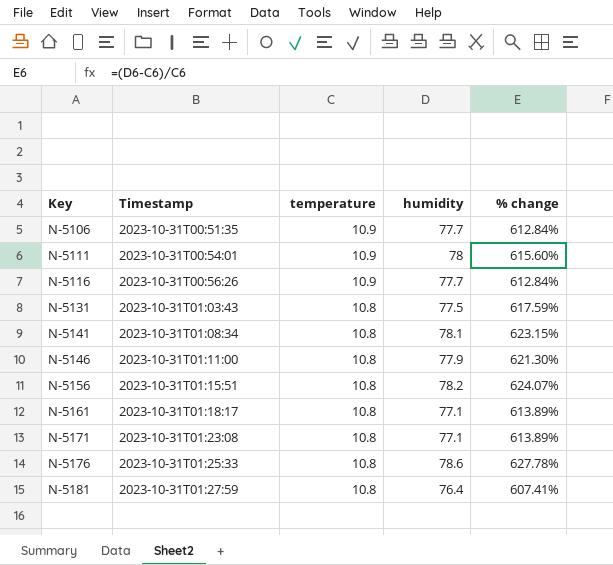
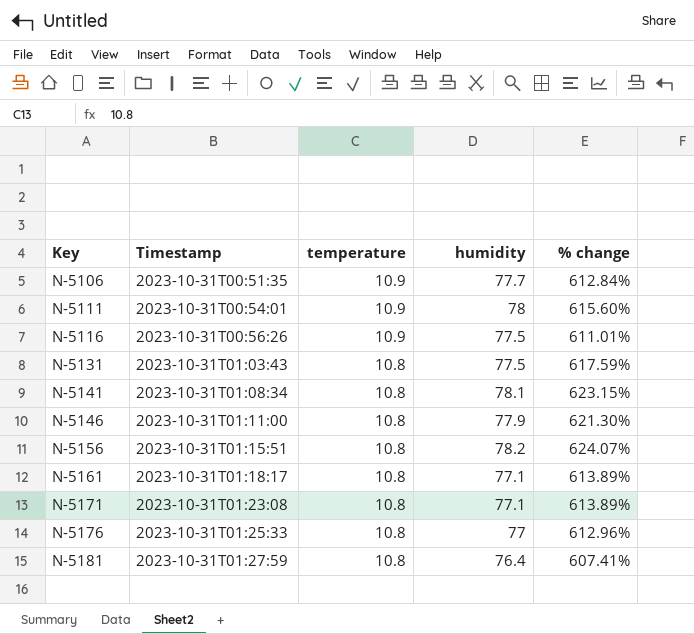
N-5116 | humidity: 77.7 -> 77.5
N-5116 | % change: 612.84% -> 611.01%
N-5176 | humidity: 78.6 -> 77
N-5176 | % change: 627.78% -> 612.96%

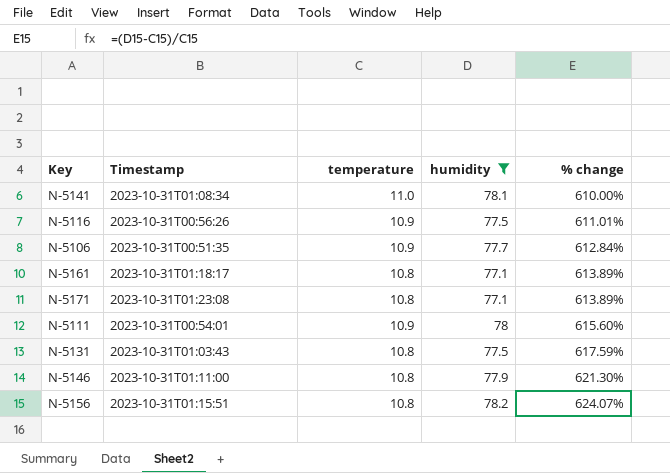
filter: none -> humidity >= 77.1
row order: Key ascending -> % change ascending
N-5141 | temperature: 10.8 -> 11.0
N-5141 | % change: 623.15% -> 610.00%

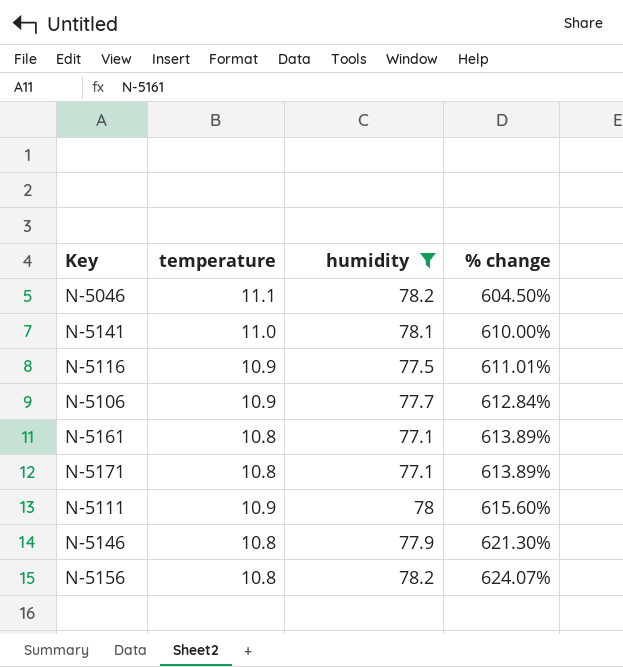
column Timestamp | position: 2 -> none
row N-5131: 2023-10-31T01:03:43 | 10.8 | 77.5 | 617.59% -> none
row N-5046: none -> 11.1 | 78.2 | 604.50%

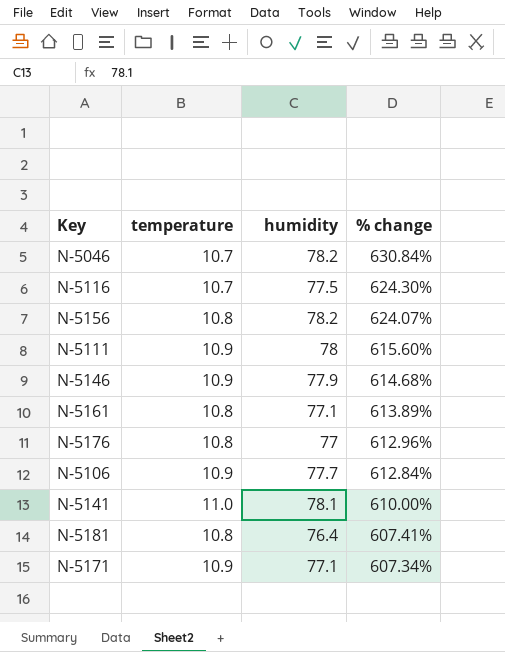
filter: humidity >= 77.1 -> none
row order: % change ascending -> % change descending
N-5046 | temperature: 11.1 -> 10.7
N-5046 | % change: 604.50% -> 630.84%
N-5116 | temperature: 10.9 -> 10.7
N-5116 | % change: 611.01% -> 624.30%
N-5146 | temperature: 10.8 -> 10.9
N-5146 | % change: 621.30% -> 614.68%
N-5171 | temperature: 10.8 -> 10.9
N-5171 | % change: 613.89% -> 607.34%

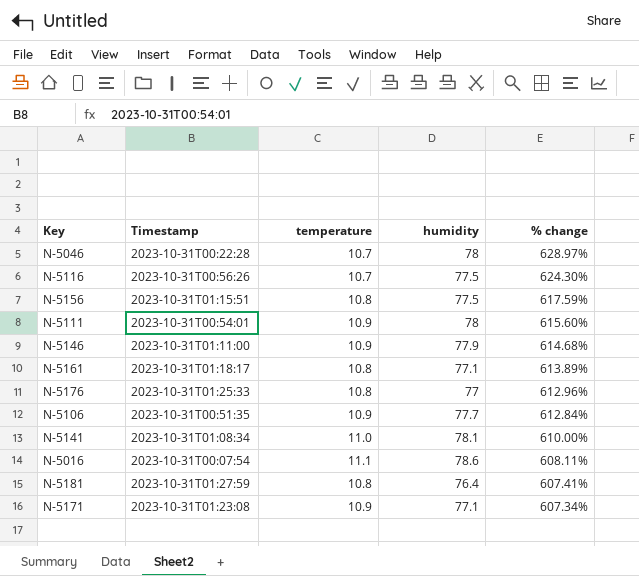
column Timestamp | position: none -> 2
N-5046 | humidity: 78.2 -> 78
N-5046 | % change: 630.84% -> 628.97%
N-5156 | humidity: 78.2 -> 77.5
N-5156 | % change: 624.07% -> 617.59%
row N-5016: none -> 2023-10-31T00:07:54 | 11.1 | 78.6 | 608.11%

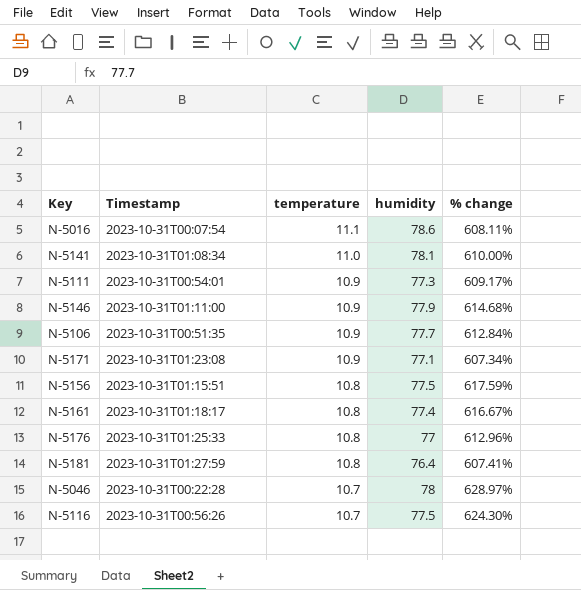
row order: % change descending -> temperature descending
N-5111 | humidity: 78 -> 77.3
N-5111 | % change: 615.60% -> 609.17%
N-5161 | humidity: 77.1 -> 77.4
N-5161 | % change: 613.89% -> 616.67%

